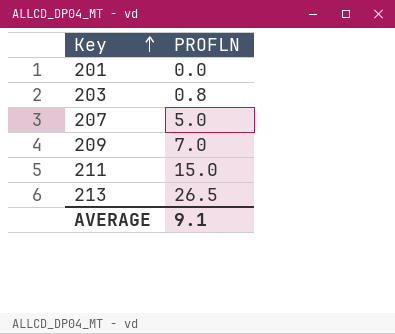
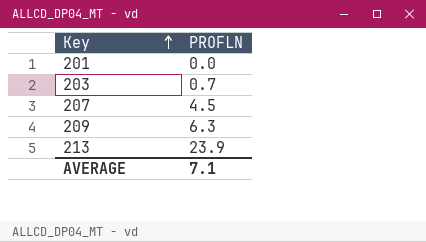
row 211: 15.0 -> none
203 | PROFLN: 0.8 -> 0.7
207 | PROFLN: 5.0 -> 4.5
209 | PROFLN: 7.0 -> 6.3
213 | PROFLN: 26.5 -> 23.9
AVERAGE | PROFLN: 9.1 -> 7.1

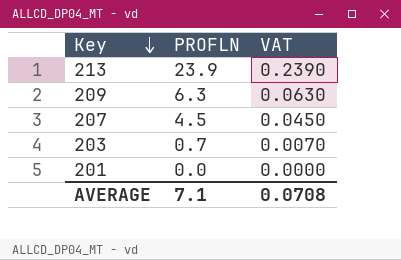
row order: Key ascending -> Key descending
column VAT | formula: none -> [PROFLN] * 0.01

